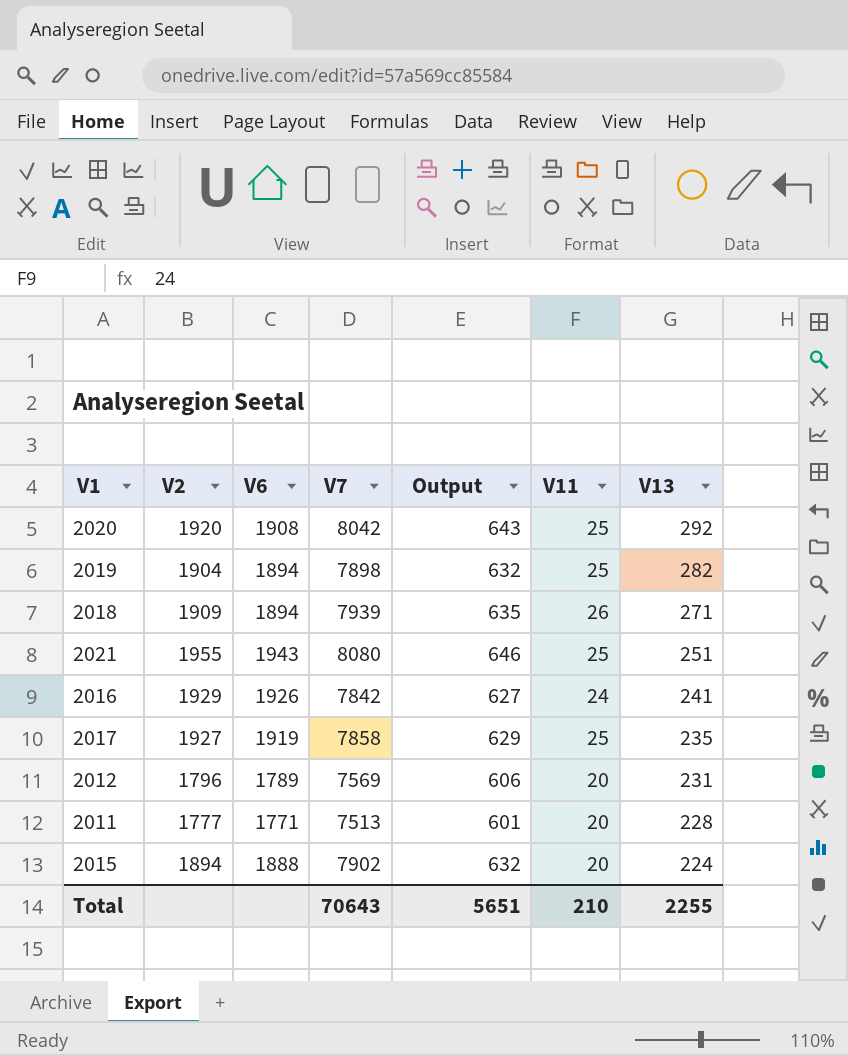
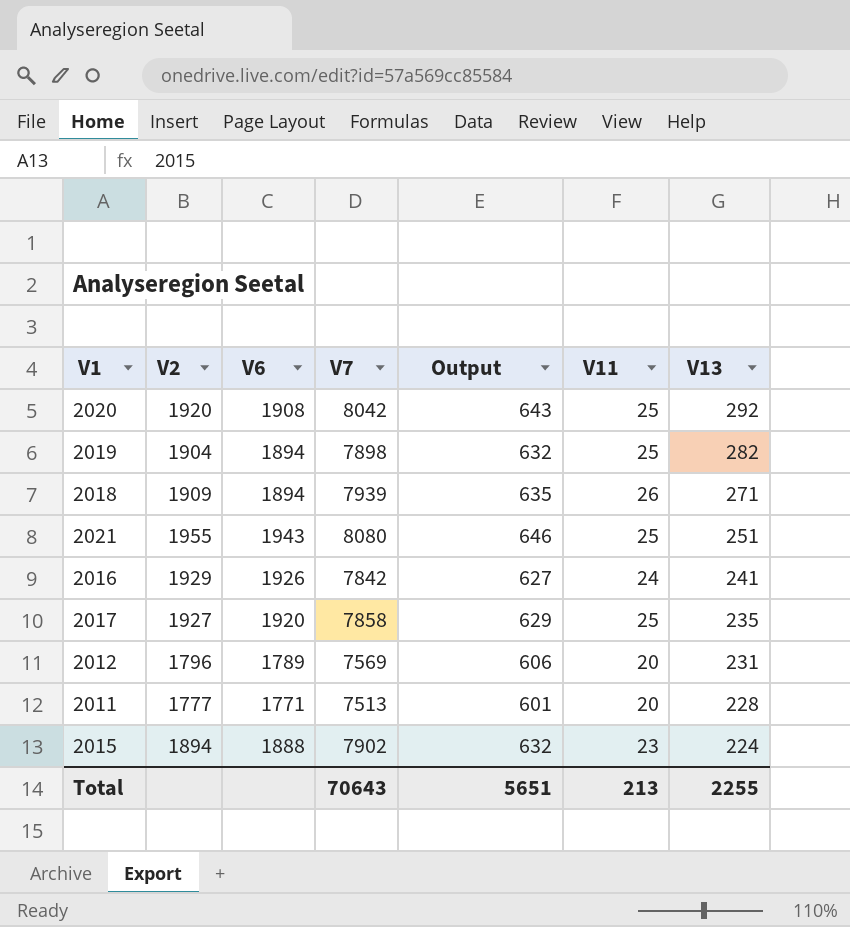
2017 | V6: 1919 -> 1920
2015 | V11: 20 -> 23
Total | V11: 210 -> 213

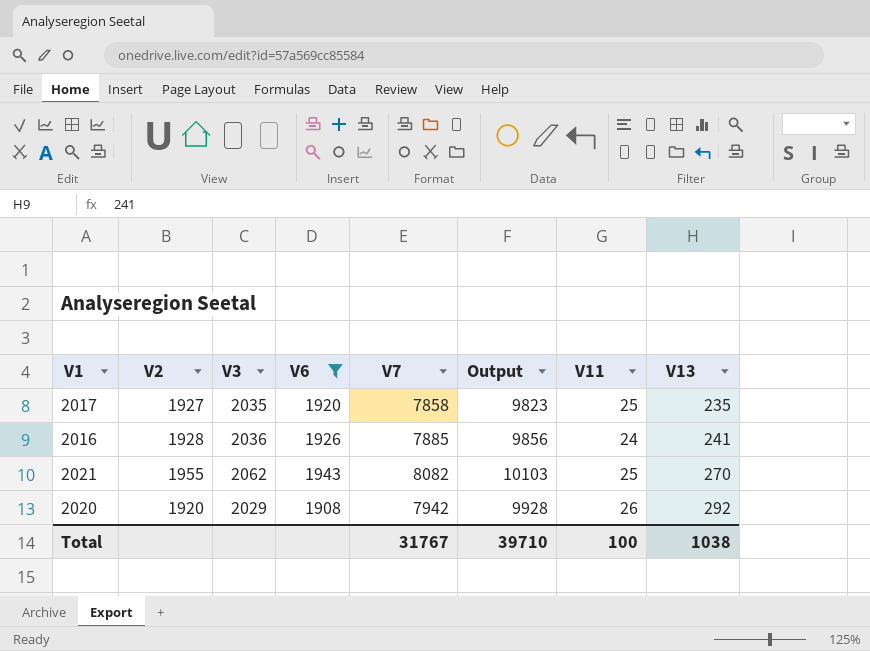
filter: none -> V6 >= 1908
row order: V13 descending -> V13 ascending
column V3 | position: none -> 3
column Output | formula: [V7] * 0.08 -> [V7] * 1.25
2016 | V2: 1929 -> 1928
2016 | V7: 7842 -> 7885
2021 | V7: 8080 -> 8082
2021 | V13: 251 -> 270
2020 | V7: 8042 -> 7942
2020 | V11: 25 -> 26
Total | V7: 70643 -> 31767
Total | Output: 5651 -> 39710
Total | V11: 213 -> 100
Total | V13: 2255 -> 1038

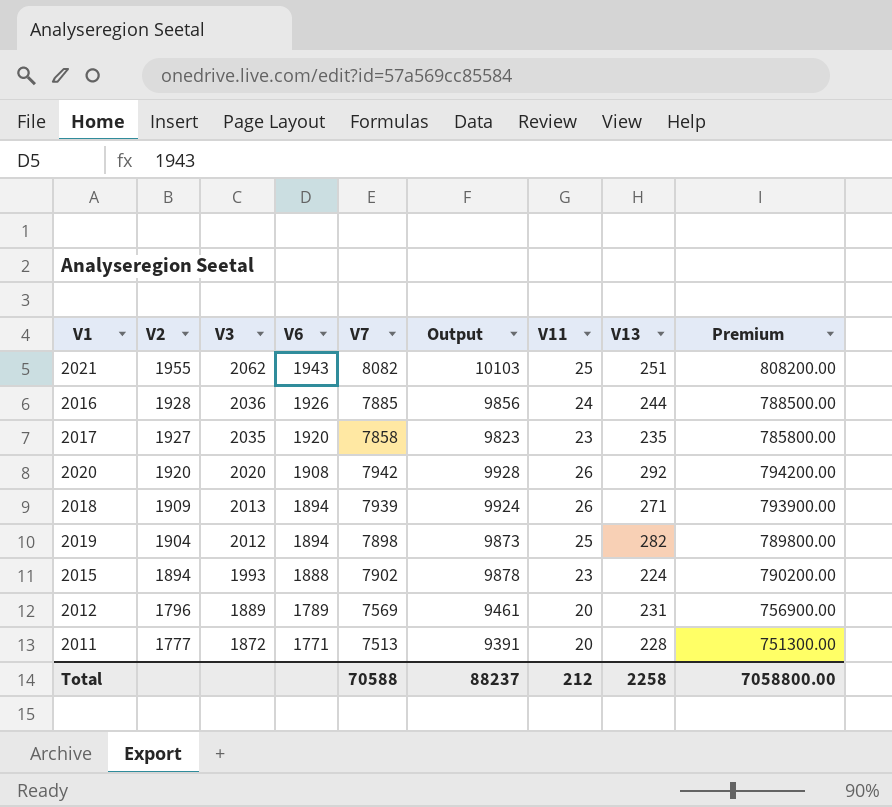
filter: V6 >= 1908 -> none
row order: V13 ascending -> V2 descending
column Premium | formula: none -> [V7] * 100
2021 | V13: 270 -> 251
2016 | V13: 241 -> 244
2017 | V11: 25 -> 23
2020 | V3: 2029 -> 2020
Total | V7: 31767 -> 70588
Total | Output: 39710 -> 88237
Total | V11: 100 -> 212
Total | V13: 1038 -> 2258

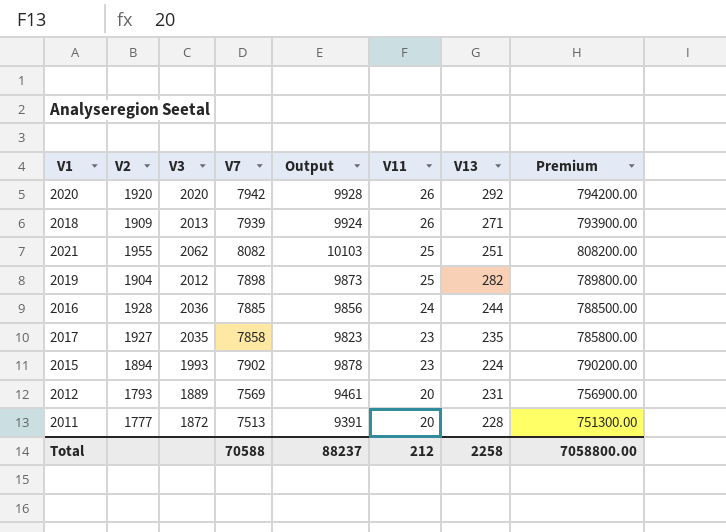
row order: V2 descending -> V11 descending
column V6 | position: 4 -> none
2012 | V2: 1796 -> 1793

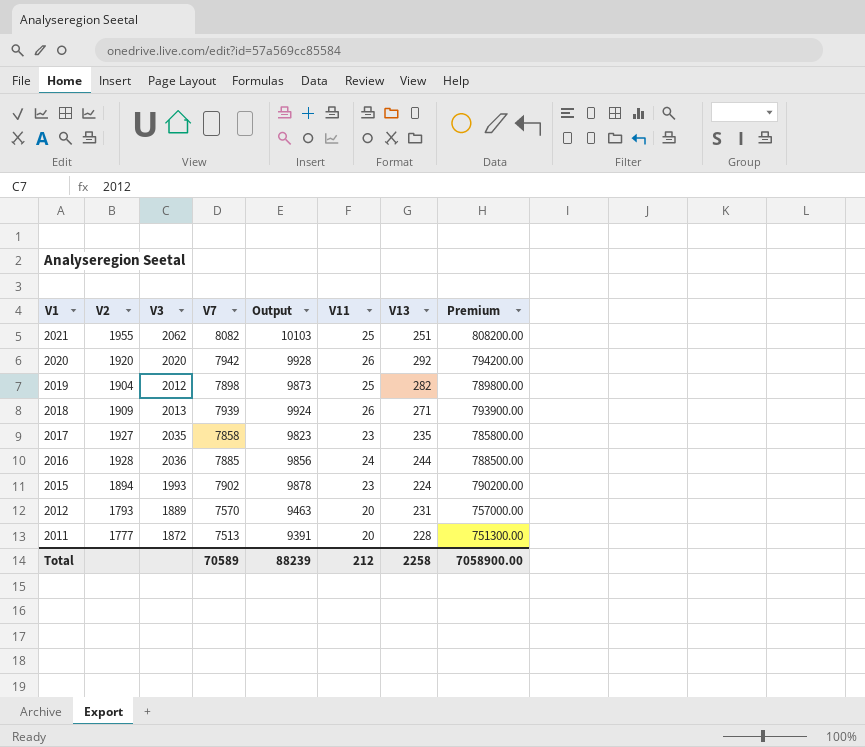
row order: V11 descending -> V1 descending
2012 | V7: 7569 -> 7570
2012 | Output: 9461 -> 9463
2012 | Premium: 756900.00 -> 757000.00
Total | V7: 70588 -> 70589
Total | Output: 88237 -> 88239
Total | Premium: 7058800.00 -> 7058900.00

